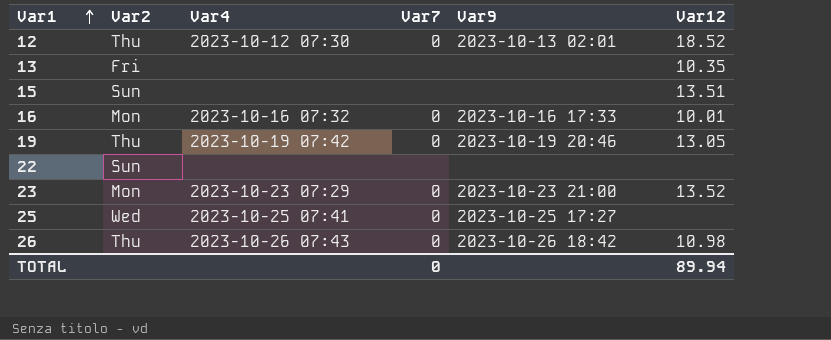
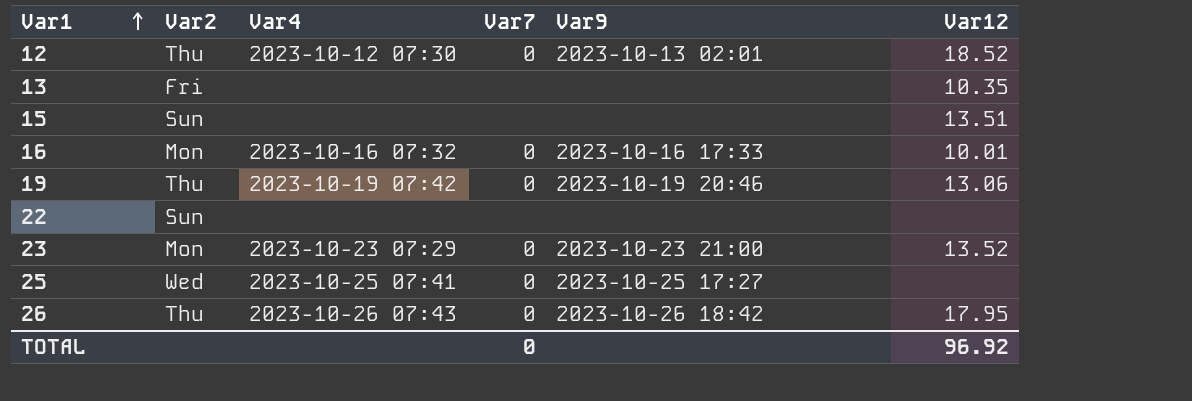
19 | Var12: 13.05 -> 13.06
26 | Var12: 10.98 -> 17.95
TOTAL | Var12: 89.94 -> 96.92

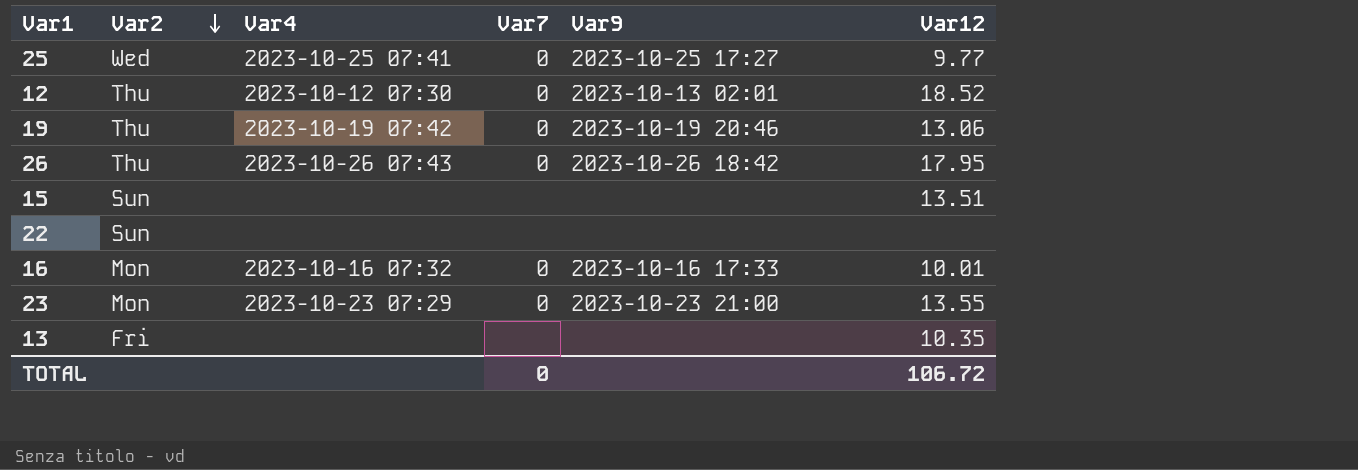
row order: Var1 ascending -> Var2 descending
25 | Var12: none -> 9.77
23 | Var12: 13.52 -> 13.55
TOTAL | Var12: 96.92 -> 106.72

